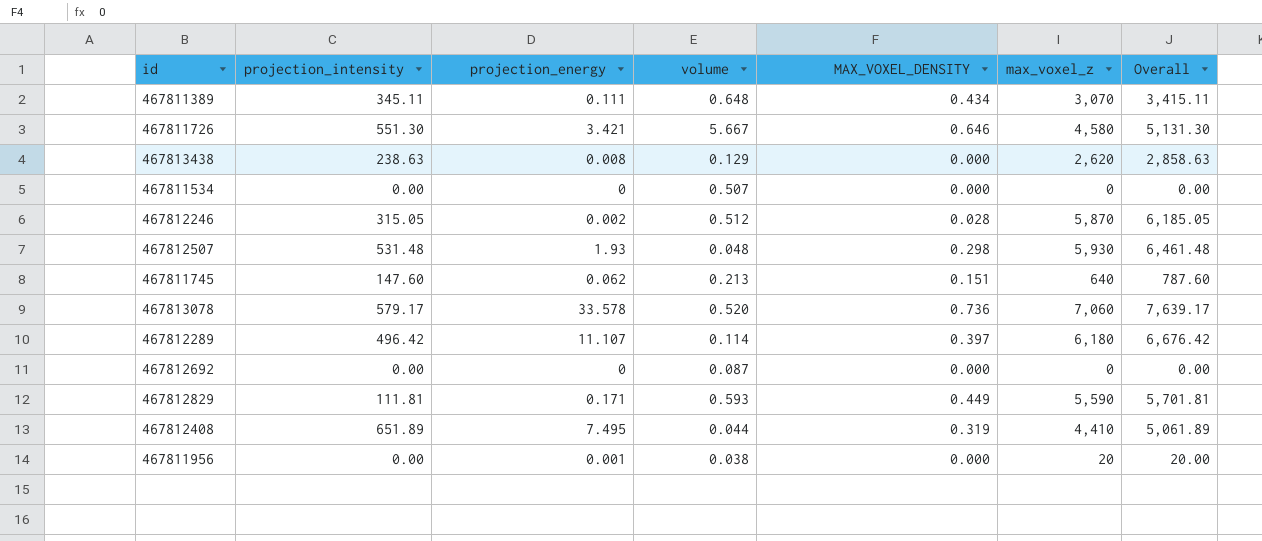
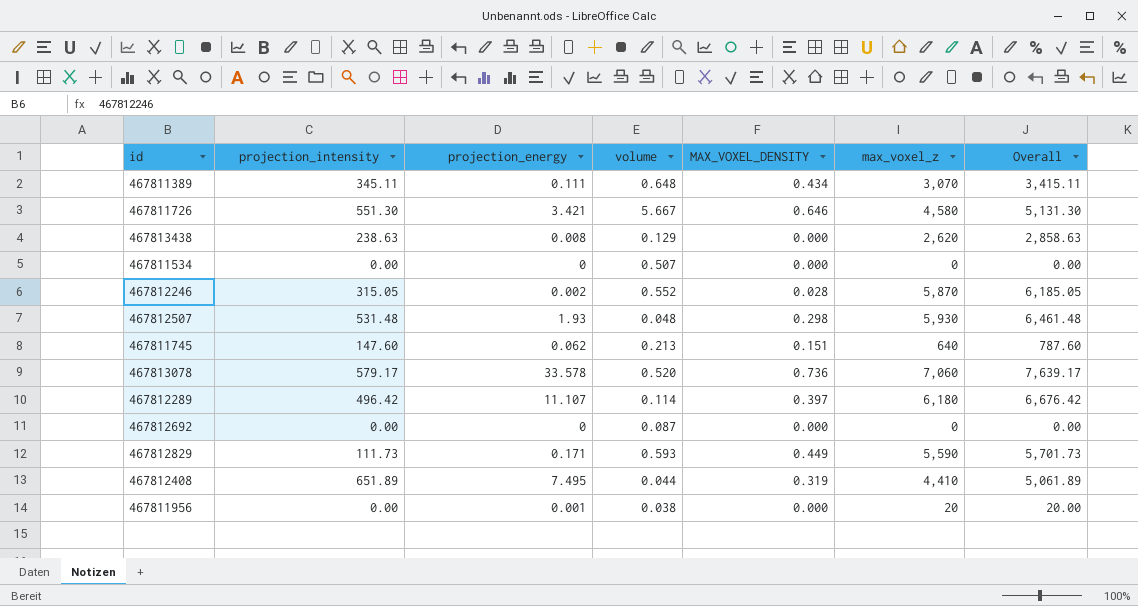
467812246 | volume: 0.512 -> 0.552
467812829 | projection_intensity: 111.81 -> 111.73
467812829 | Overall: 5,701.81 -> 5,701.73

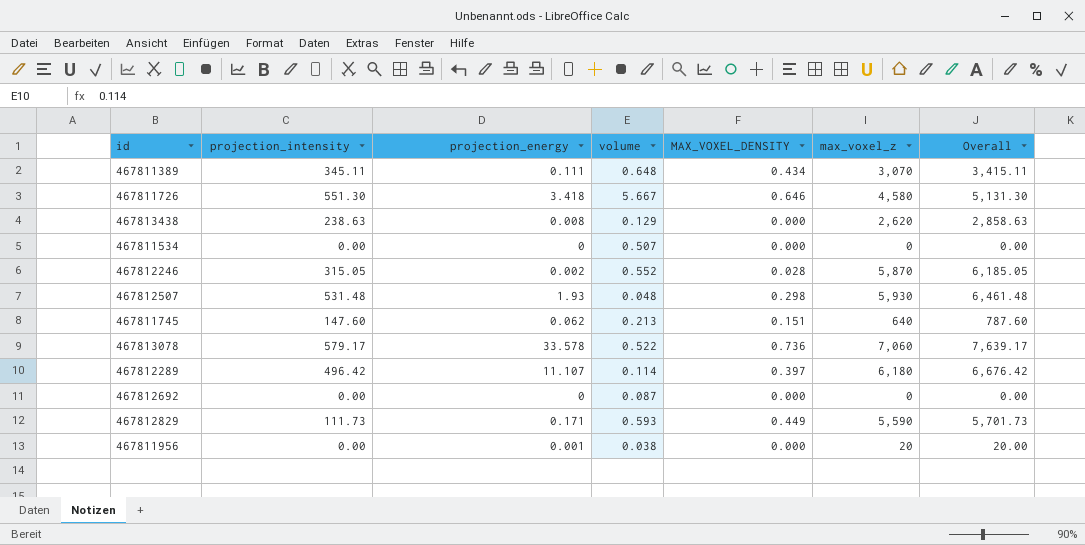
row 467812408: 651.89 | 7.495 | 0.044 | 0.319 | 4,410 | 5,061.89 -> none
467811726 | projection_energy: 3.421 -> 3.418
467813078 | volume: 0.520 -> 0.522

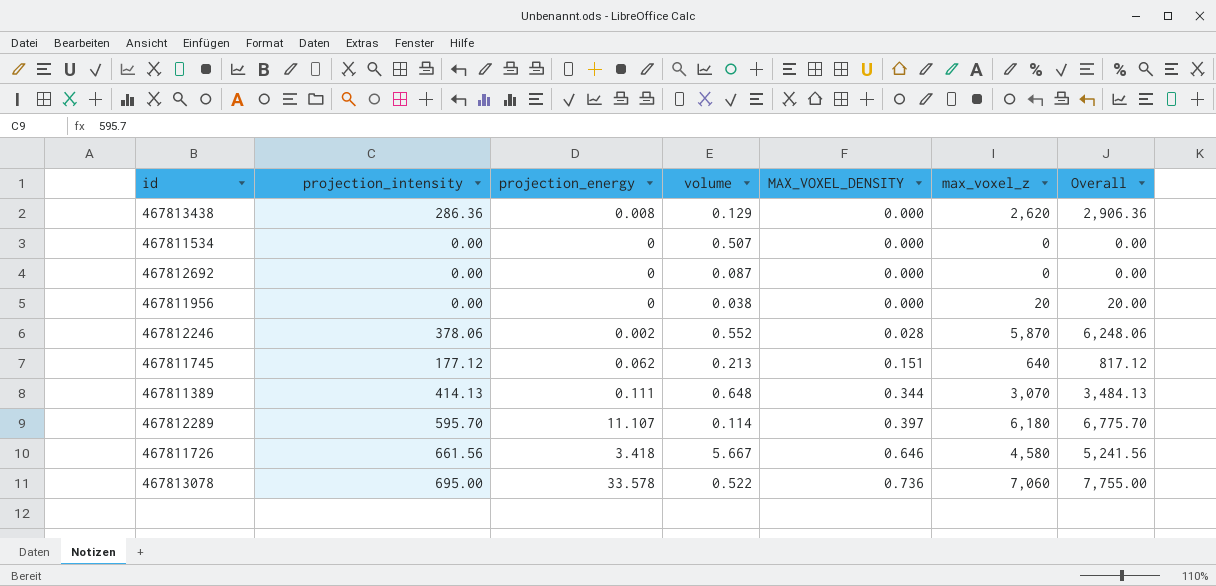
row order: none -> MAX_VOXEL_DENSITY ascending
row 467812507: 531.48 | 1.93 | 0.048 | 0.298 | 5,930 | 6,461.48 -> none
row 467812829: 111.73 | 0.171 | 0.593 | 0.449 | 5,590 | 5,701.73 -> none
467813438 | projection_intensity: 238.63 -> 286.36
467813438 | Overall: 2,858.63 -> 2,906.36
467811956 | projection_energy: 0.001 -> 0
467812246 | projection_intensity: 315.05 -> 378.06
467812246 | Overall: 6,185.05 -> 6,248.06
467811745 | projection_intensity: 147.60 -> 177.12
467811745 | Overall: 787.60 -> 817.12
467811389 | projection_intensity: 345.11 -> 414.13
467811389 | MAX_VOXEL_DENSITY: 0.434 -> 0.344
467811389 | Overall: 3,415.11 -> 3,484.13
467812289 | projection_intensity: 496.42 -> 595.70
467812289 | Overall: 6,676.42 -> 6,775.70
467811726 | projection_intensity: 551.30 -> 661.56
467811726 | Overall: 5,131.30 -> 5,241.56
467813078 | projection_intensity: 579.17 -> 695.00
467813078 | Overall: 7,639.17 -> 7,755.00

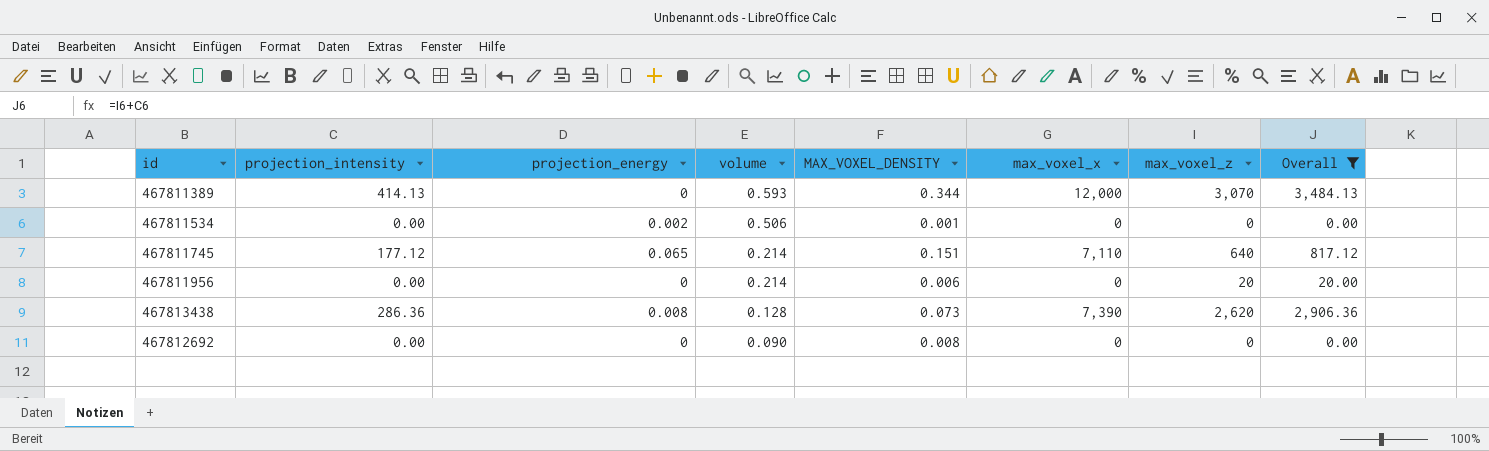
filter: none -> Overall <= 3,484.13
row order: MAX_VOXEL_DENSITY ascending -> volume descending
column max_voxel_x | position: none -> 6
467811389 | projection_energy: 0.111 -> 0
467811389 | volume: 0.648 -> 0.593
467811534 | projection_energy: 0 -> 0.002
467811534 | volume: 0.507 -> 0.506
467811534 | MAX_VOXEL_DENSITY: 0.000 -> 0.001
467811745 | projection_energy: 0.062 -> 0.065
467811745 | volume: 0.213 -> 0.214
467811956 | volume: 0.038 -> 0.214
467811956 | MAX_VOXEL_DENSITY: 0.000 -> 0.006
467813438 | volume: 0.129 -> 0.128
467813438 | MAX_VOXEL_DENSITY: 0.000 -> 0.073
467812692 | volume: 0.087 -> 0.090
467812692 | MAX_VOXEL_DENSITY: 0.000 -> 0.008

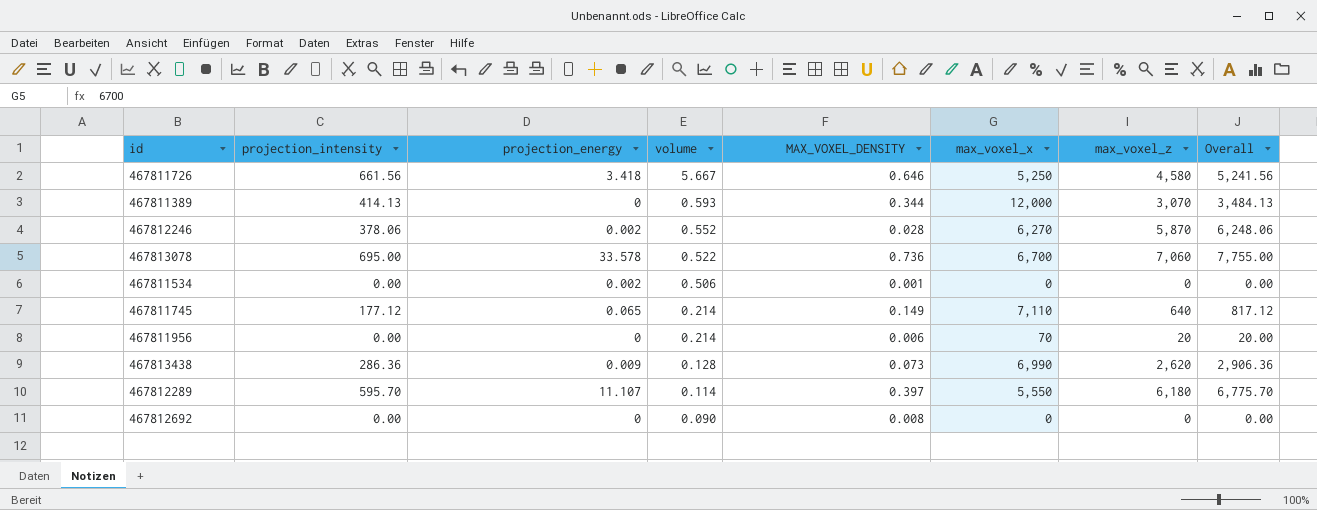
filter: Overall <= 3,484.13 -> none
467811745 | MAX_VOXEL_DENSITY: 0.151 -> 0.149
467811956 | max_voxel_x: 0 -> 70
467813438 | projection_energy: 0.008 -> 0.009
467813438 | max_voxel_x: 7,390 -> 6,990

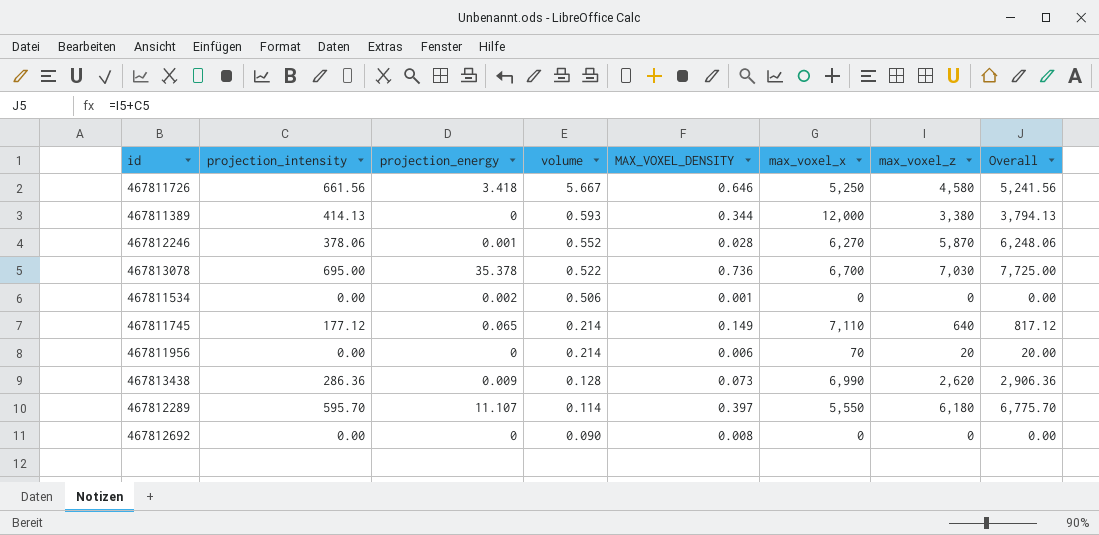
467811389 | max_voxel_z: 3,070 -> 3,380
467811389 | Overall: 3,484.13 -> 3,794.13
467812246 | projection_energy: 0.002 -> 0.001
467813078 | projection_energy: 33.578 -> 35.378
467813078 | max_voxel_z: 7,060 -> 7,030
467813078 | Overall: 7,755.00 -> 7,725.00

